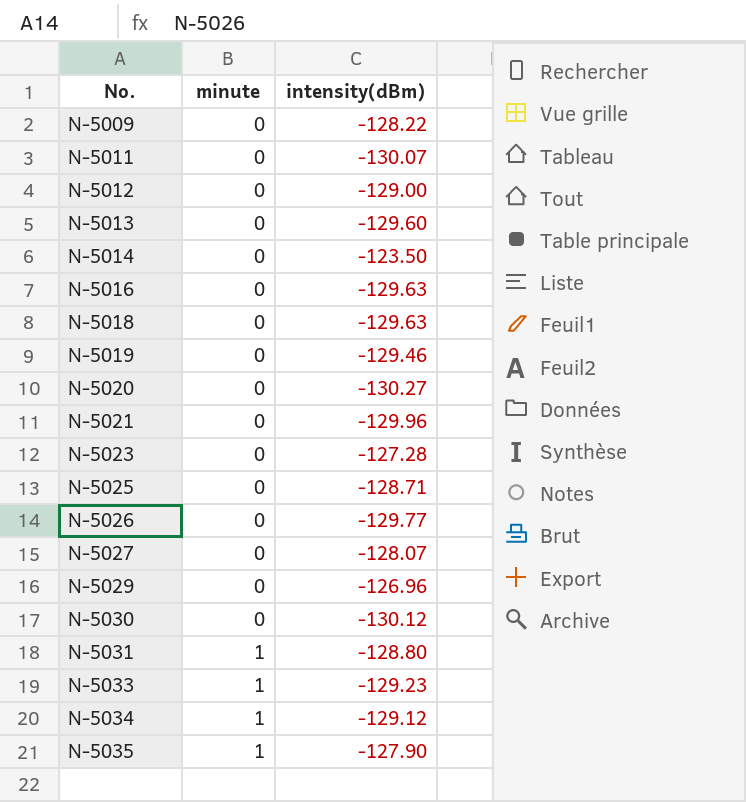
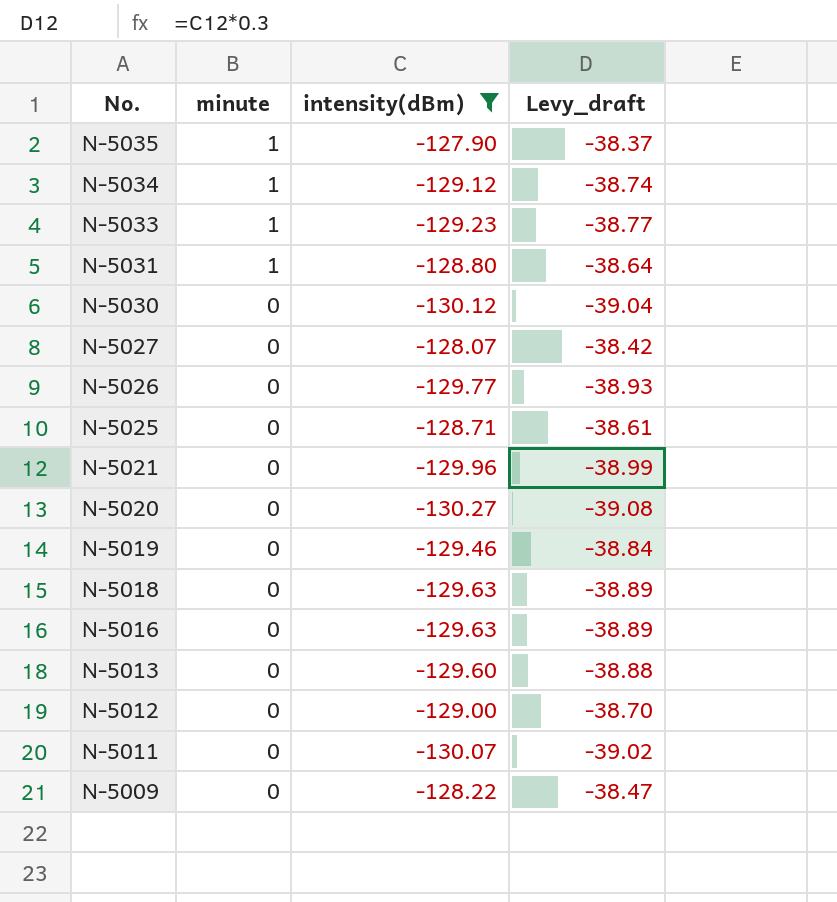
filter: none -> intensity(dBm) <= -127.90
row order: No. ascending -> No. descending
column Levy_draft | formula: none -> [intensity(dBm)] * 0.3

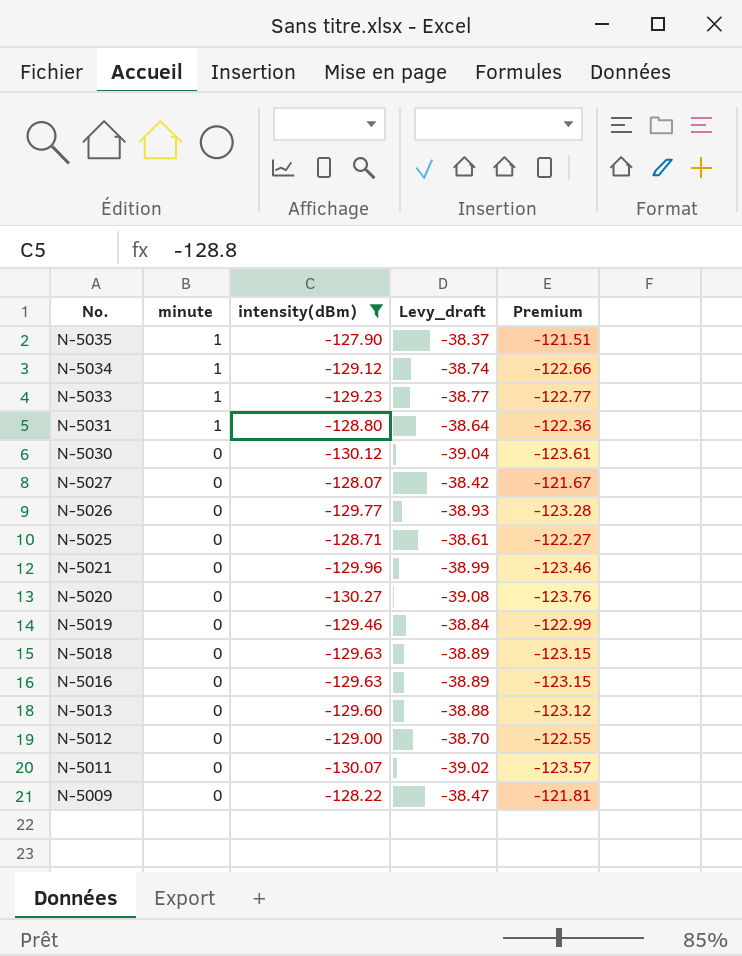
column Premium | formula: none -> [intensity(dBm)] * 0.95

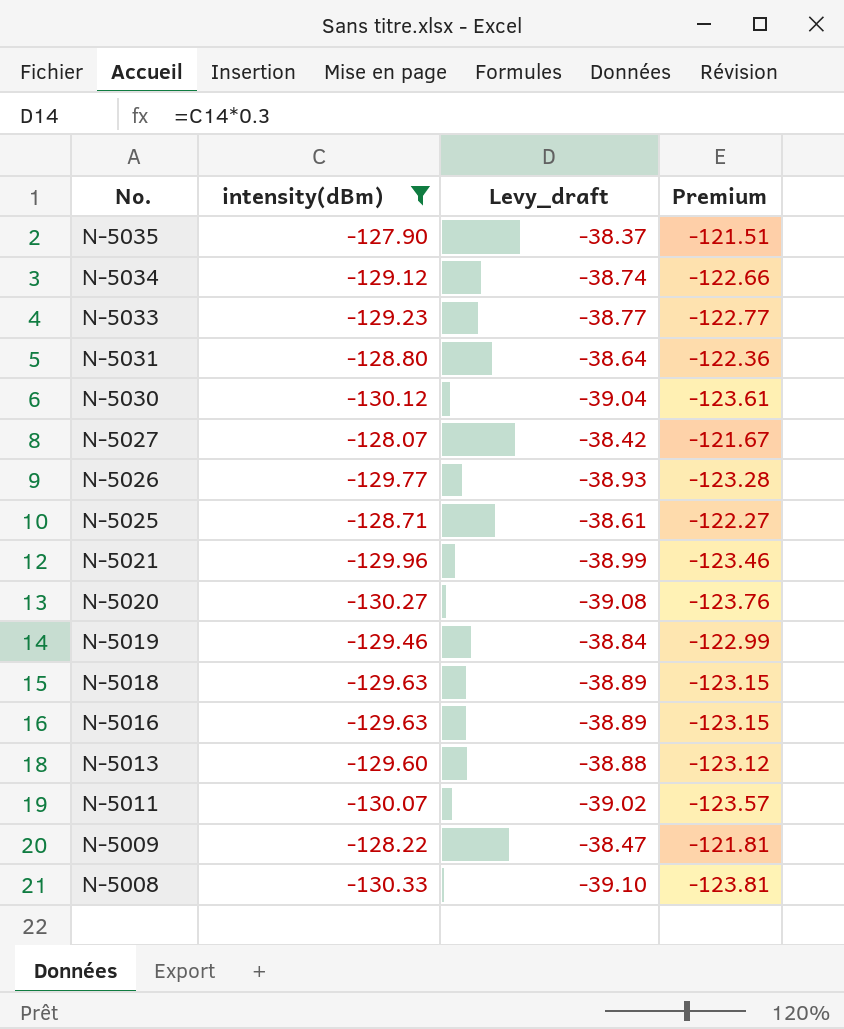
column minute | position: 2 -> none
row N-5012: 0 | -129.00 | -38.70 | -122.55 -> none
row N-5008: none -> -130.33 | -39.10 | -123.81

